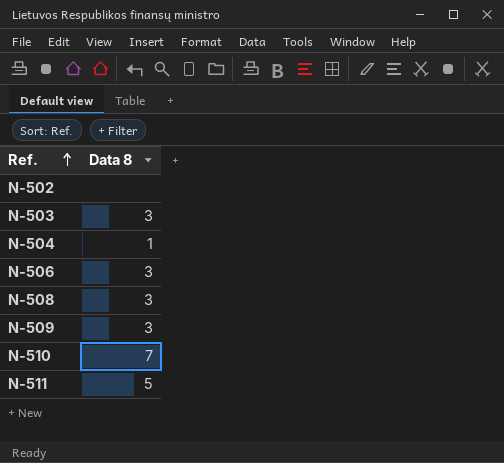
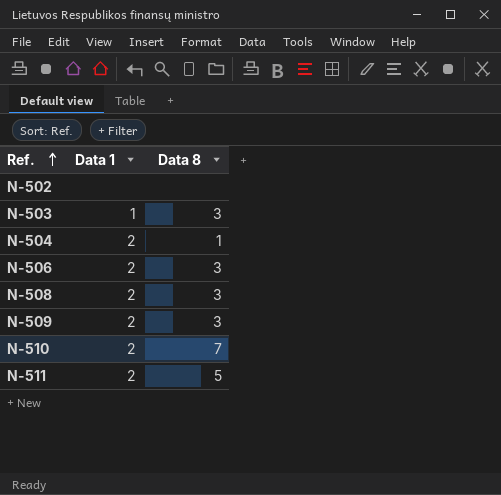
column Data 1 | position: none -> 2

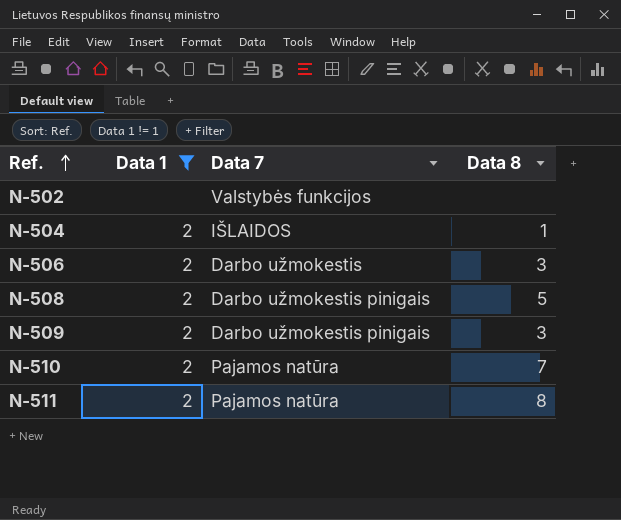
filter: none -> Data 1 != 1
column Data 7 | position: none -> 3
N-508 | Data 8: 3 -> 5
N-511 | Data 8: 5 -> 8

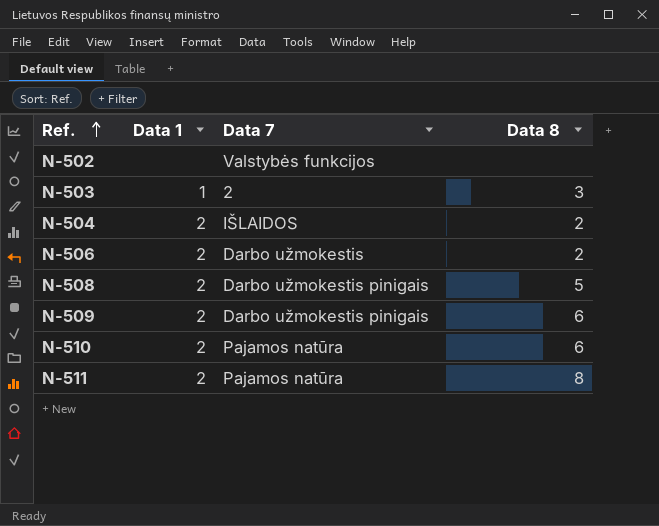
filter: Data 1 != 1 -> none
N-504 | Data 8: 1 -> 2
N-506 | Data 8: 3 -> 2
N-509 | Data 8: 3 -> 6
N-510 | Data 8: 7 -> 6

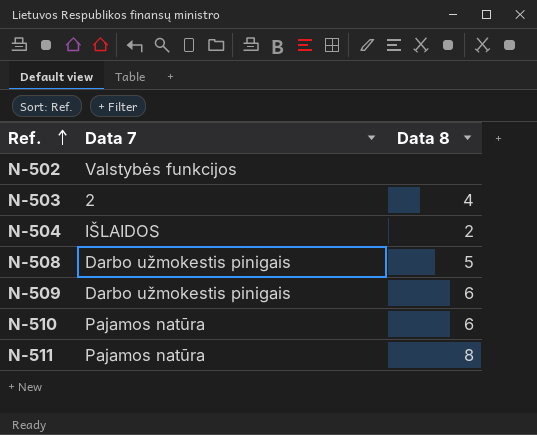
column Data 1 | position: 2 -> none
row N-506: 2 | Darbo užmokestis | 2 -> none
N-503 | Data 8: 3 -> 4

